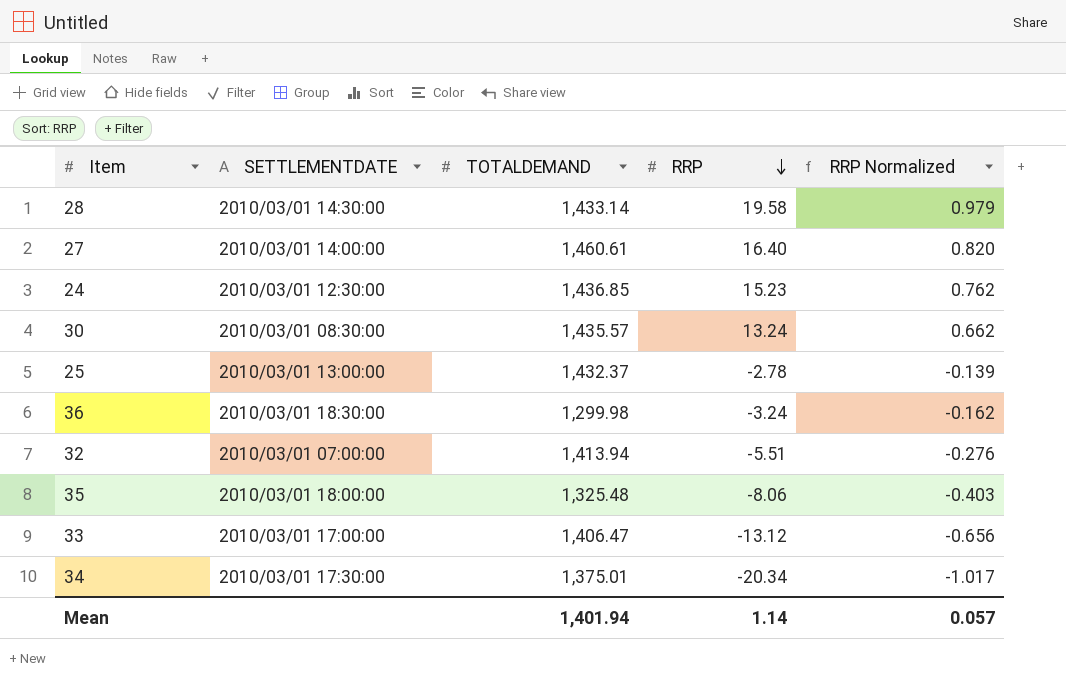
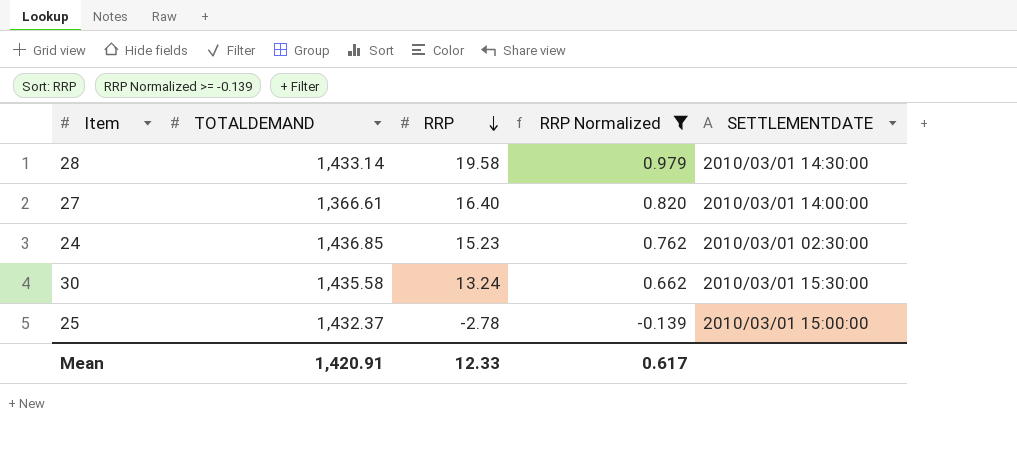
filter: none -> RRP Normalized >= -0.139
column SETTLEMENTDATE | position: 2 -> 5
27 | TOTALDEMAND: 1,460.61 -> 1,366.61
24 | SETTLEMENTDATE: 2010/03/01 12:30:00 -> 2010/03/01 02:30:00
30 | TOTALDEMAND: 1,435.57 -> 1,435.58
30 | SETTLEMENTDATE: 2010/03/01 08:30:00 -> 2010/03/01 15:30:00
25 | SETTLEMENTDATE: 2010/03/01 13:00:00 -> 2010/03/01 15:00:00
Mean | TOTALDEMAND: 1,401.94 -> 1,420.91
Mean | RRP: 1.14 -> 12.33
Mean | RRP Normalized: 0.057 -> 0.617

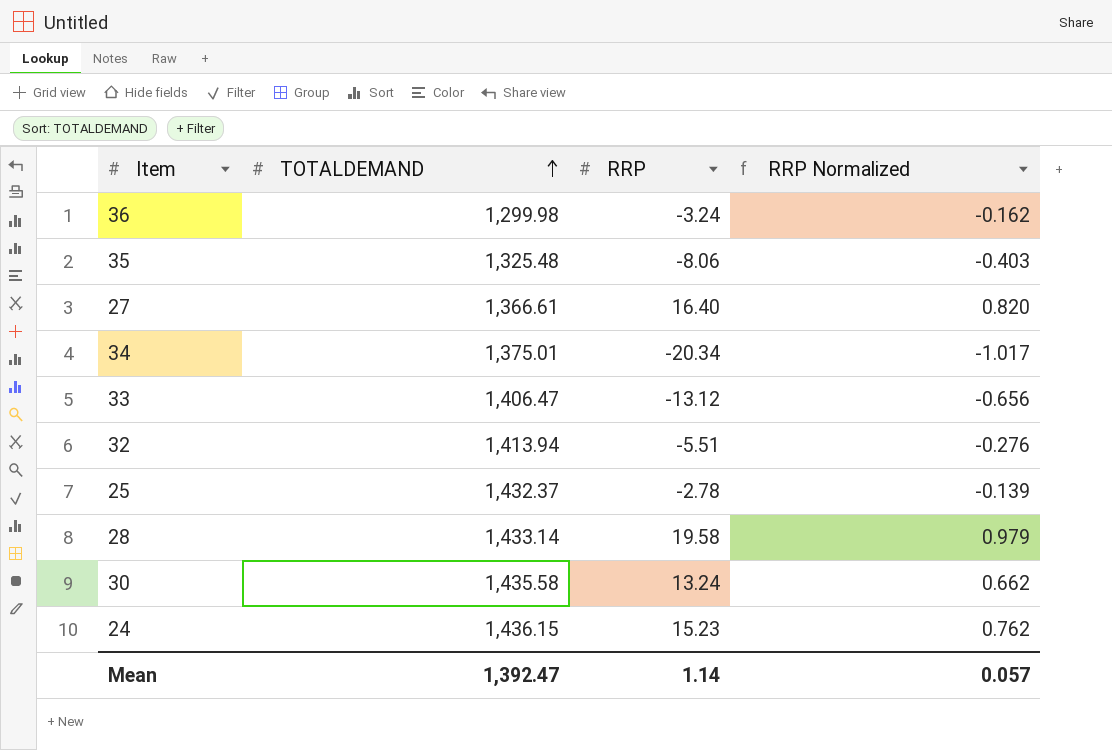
filter: RRP Normalized >= -0.139 -> none
row order: RRP descending -> TOTALDEMAND ascending
column SETTLEMENTDATE | position: 5 -> none
24 | TOTALDEMAND: 1,436.85 -> 1,436.15
Mean | TOTALDEMAND: 1,420.91 -> 1,392.47
Mean | RRP: 12.33 -> 1.14
Mean | RRP Normalized: 0.617 -> 0.057

